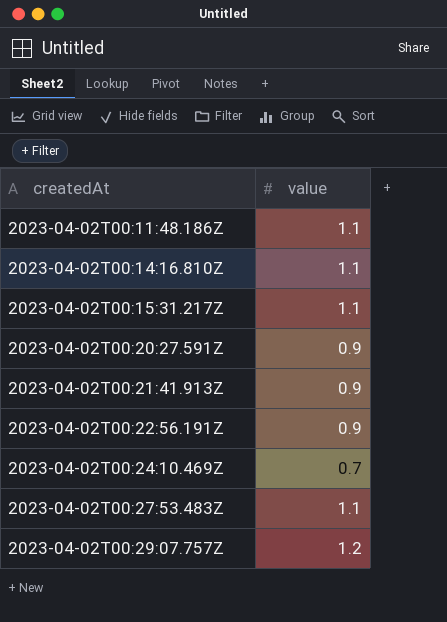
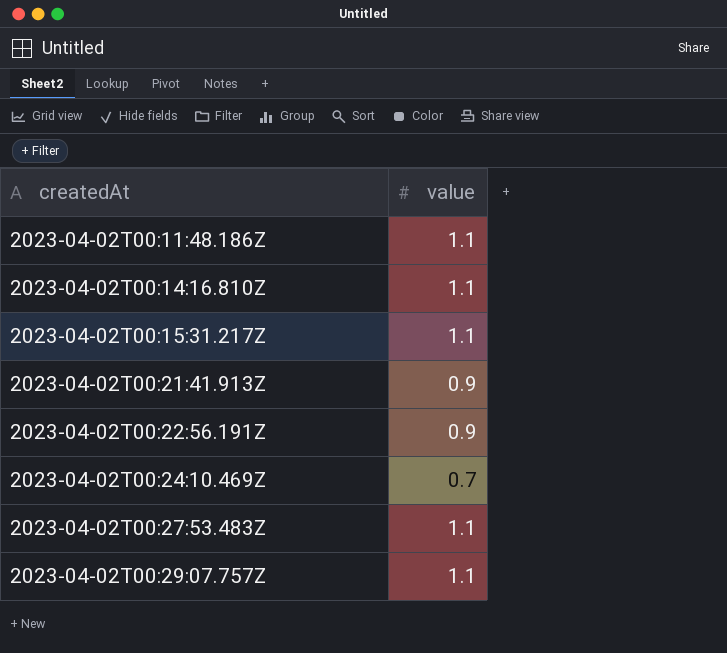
row 2023-04-02T00:20:27.591Z: 0.9 -> none
2023-04-02T00:29:07.757Z | value: 1.2 -> 1.1

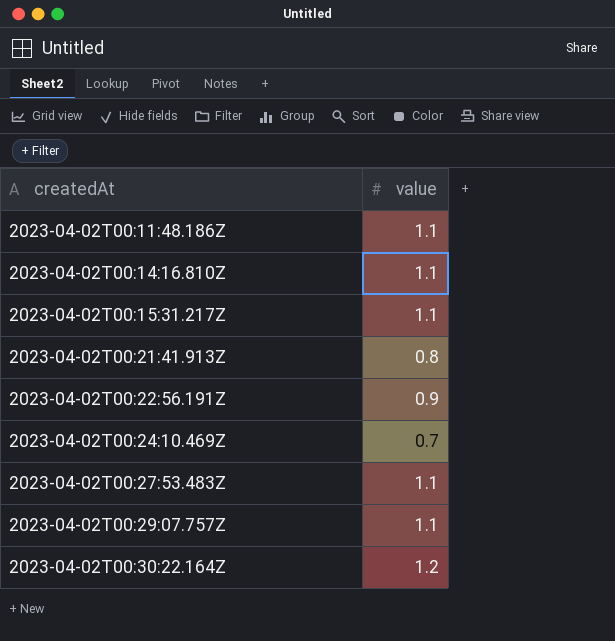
2023-04-02T00:21:41.913Z | value: 0.9 -> 0.8
row 2023-04-02T00:30:22.164Z: none -> 1.2

